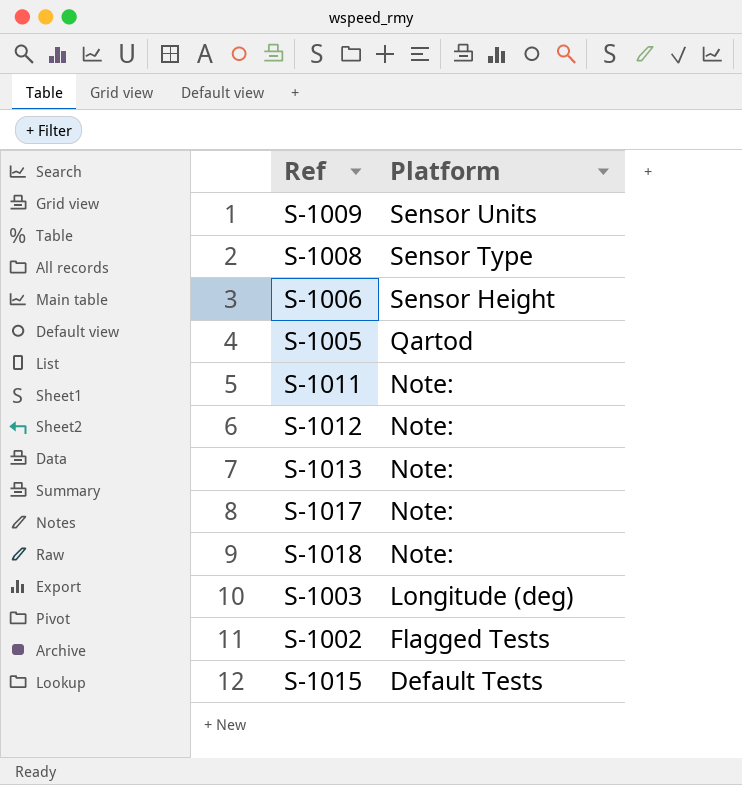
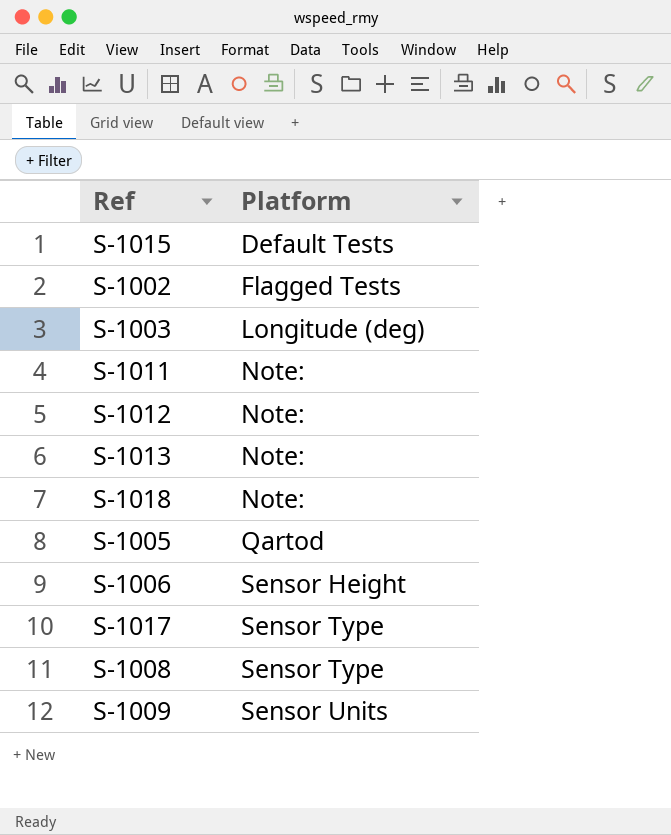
row order: Platform descending -> Platform ascending
S-1017 | Platform: Note: -> Sensor Type

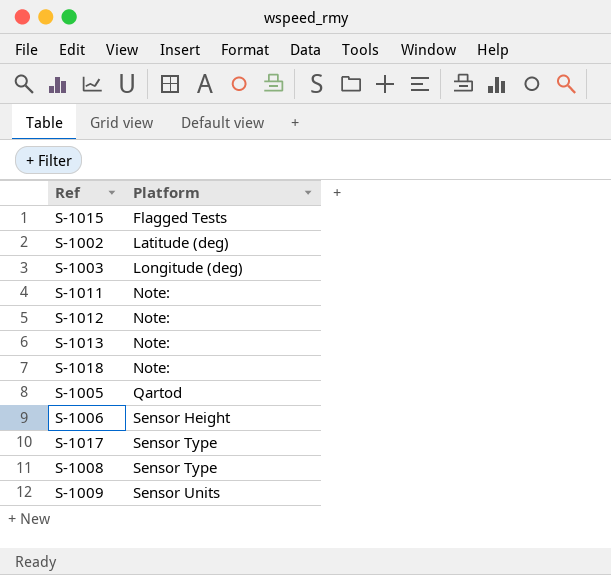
S-1015 | Platform: Default Tests -> Flagged Tests
S-1002 | Platform: Flagged Tests -> Latitude (deg)

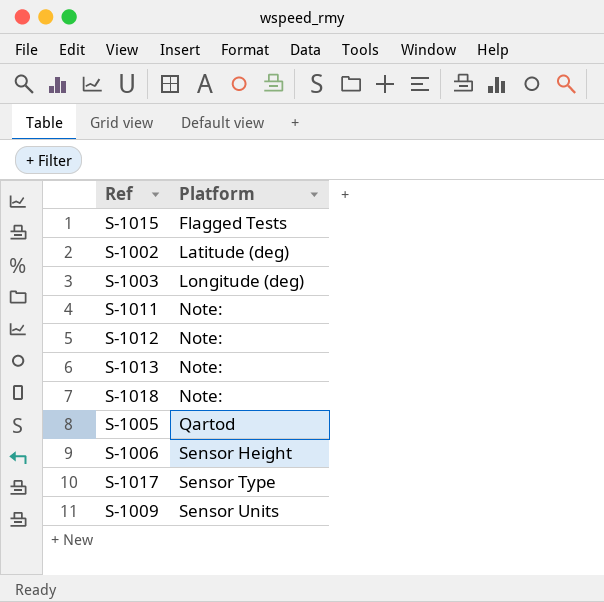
row S-1008: Sensor Type -> none

